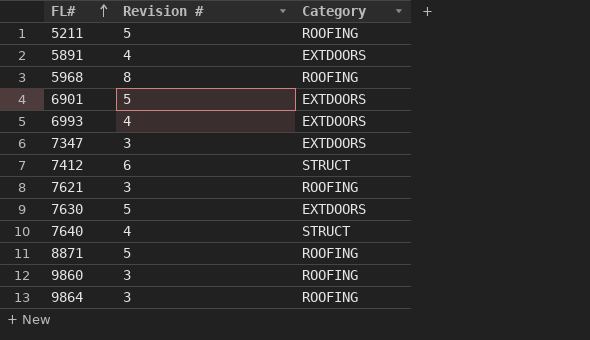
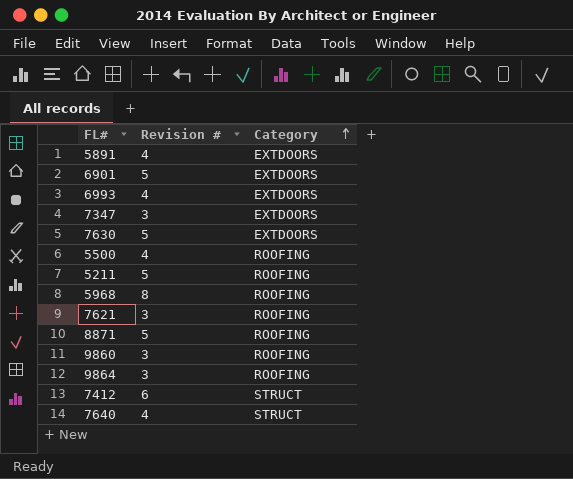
row order: FL# ascending -> Category ascending
row 5500: none -> 4 | ROOFING

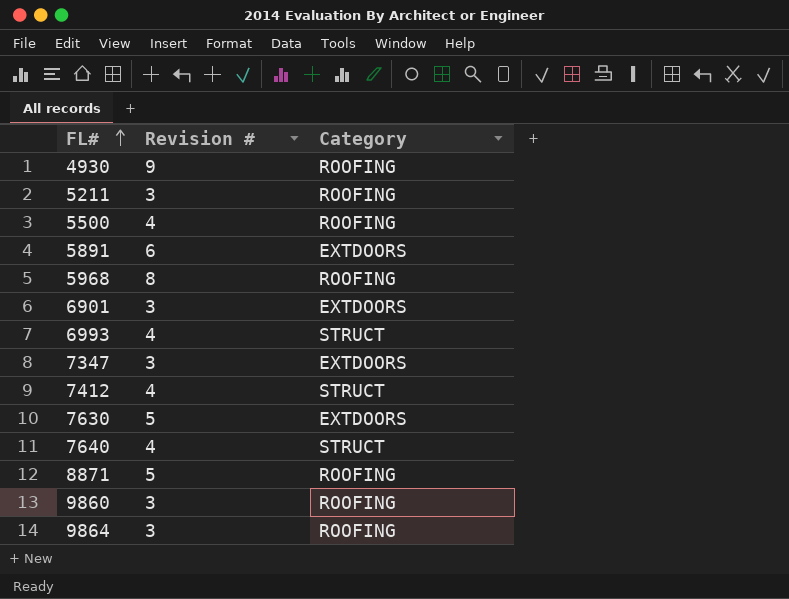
row order: Category ascending -> FL# ascending
row 7621: 3 | ROOFING -> none
row 4930: none -> 9 | ROOFING
5211 | Revision #: 5 -> 3
5891 | Revision #: 4 -> 6
6901 | Revision #: 5 -> 3
6993 | Category: EXTDOORS -> STRUCT
7412 | Revision #: 6 -> 4

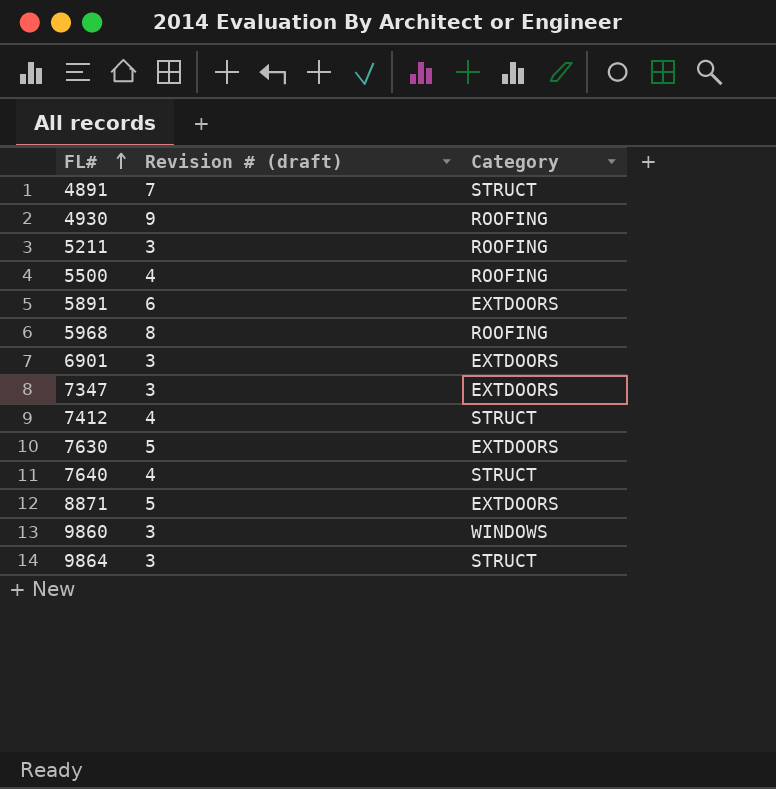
column name: Revision # -> Revision # (draft)
row 6993: 4 | STRUCT -> none
row 4891: none -> 7 | STRUCT
8871 | Category: ROOFING -> EXTDOORS
9860 | Category: ROOFING -> WINDOWS
9864 | Category: ROOFING -> STRUCT

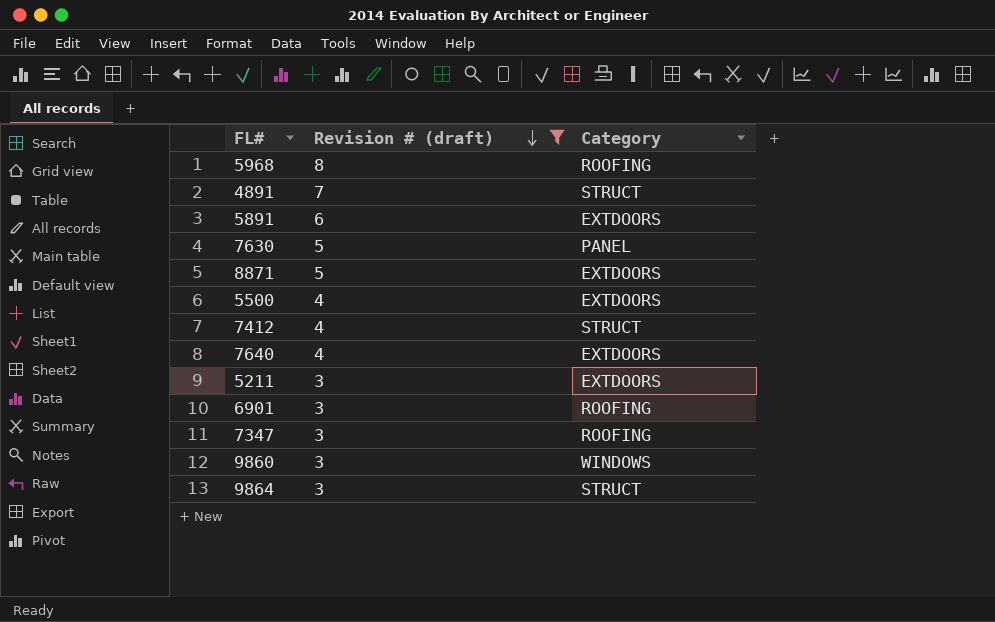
filter: none -> Revision # (draft) != 9
row order: FL# ascending -> Revision # (draft) descending
7630 | Category: EXTDOORS -> PANEL
5500 | Category: ROOFING -> EXTDOORS
7640 | Category: STRUCT -> EXTDOORS
5211 | Category: ROOFING -> EXTDOORS
6901 | Category: EXTDOORS -> ROOFING
7347 | Category: EXTDOORS -> ROOFING

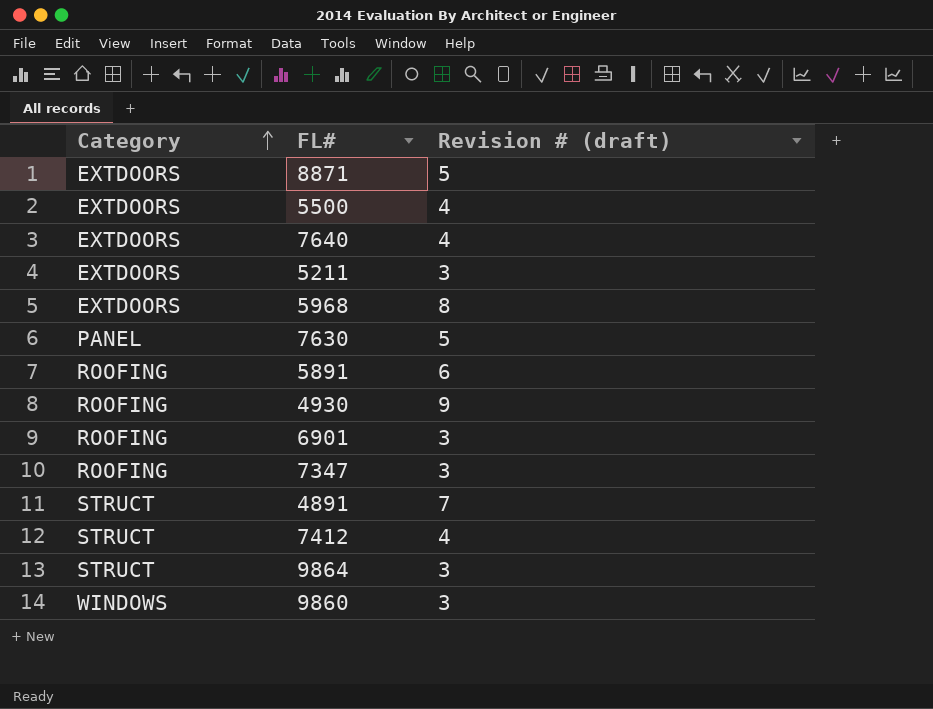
filter: Revision # (draft) != 9 -> none
row order: Revision # (draft) descending -> Category ascending
column Category | position: 3 -> 1
5968 | Category: ROOFING -> EXTDOORS
5891 | Category: EXTDOORS -> ROOFING

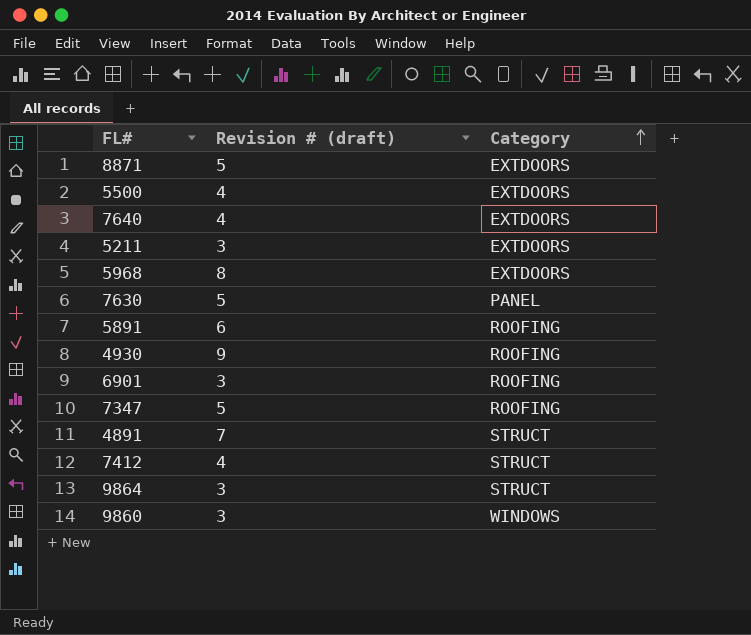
column Category | position: 1 -> 3
7347 | Revision # (draft): 3 -> 5

